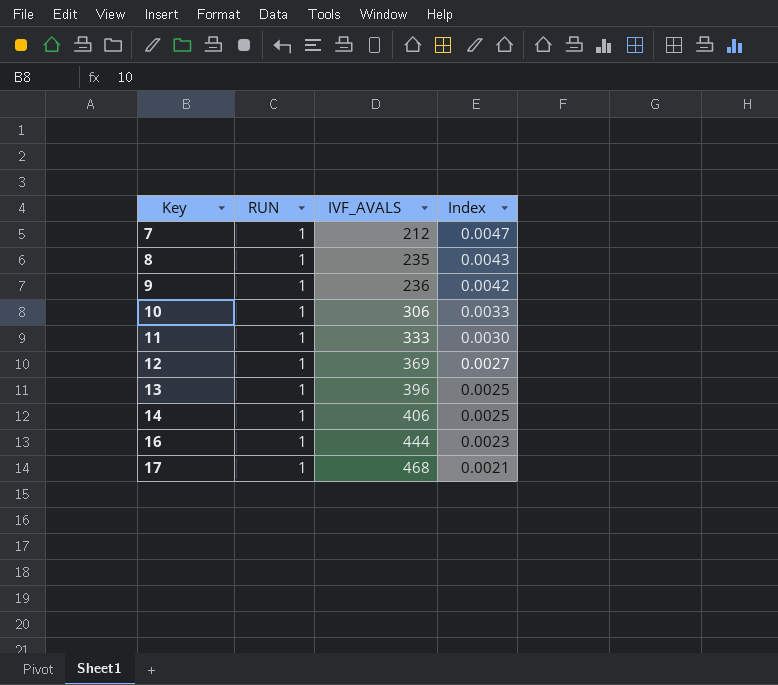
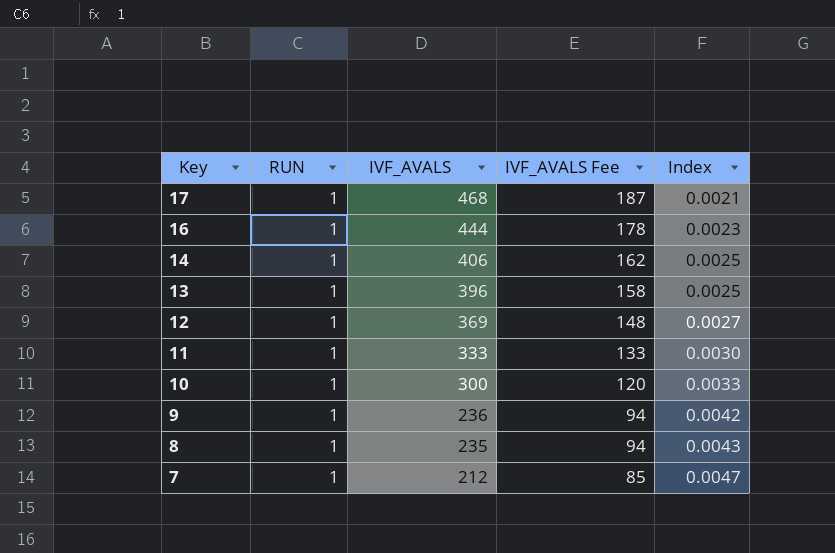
row order: Key ascending -> Key descending
column IVF_AVALS Fee | formula: none -> [IVF_AVALS] * 0.4
10 | IVF_AVALS: 306 -> 300

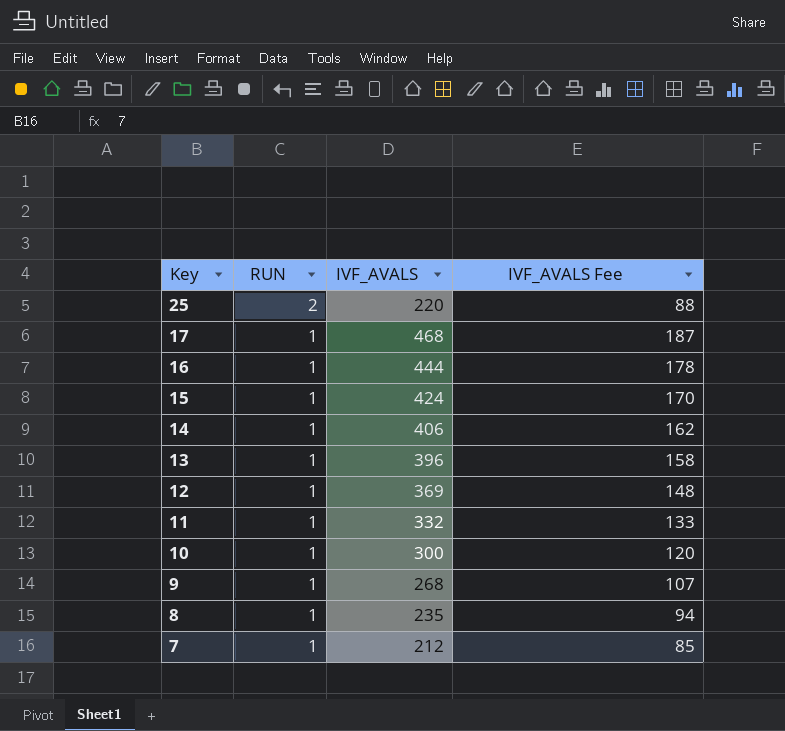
column Index | formula: [RUN] / [IVF_AVALS] -> none
row 25: none -> 2 | 220 | 88
row 15: none -> 1 | 424 | 170
11 | IVF_AVALS: 333 -> 332
9 | IVF_AVALS: 236 -> 268
9 | IVF_AVALS Fee: 94 -> 107

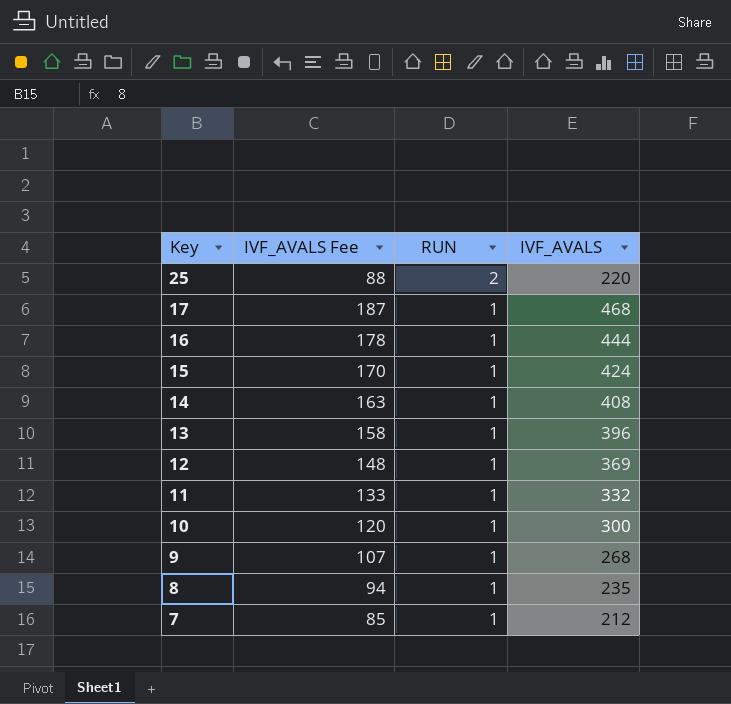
column IVF_AVALS Fee | position: 4 -> 2
14 | IVF_AVALS Fee: 162 -> 163
14 | IVF_AVALS: 406 -> 408

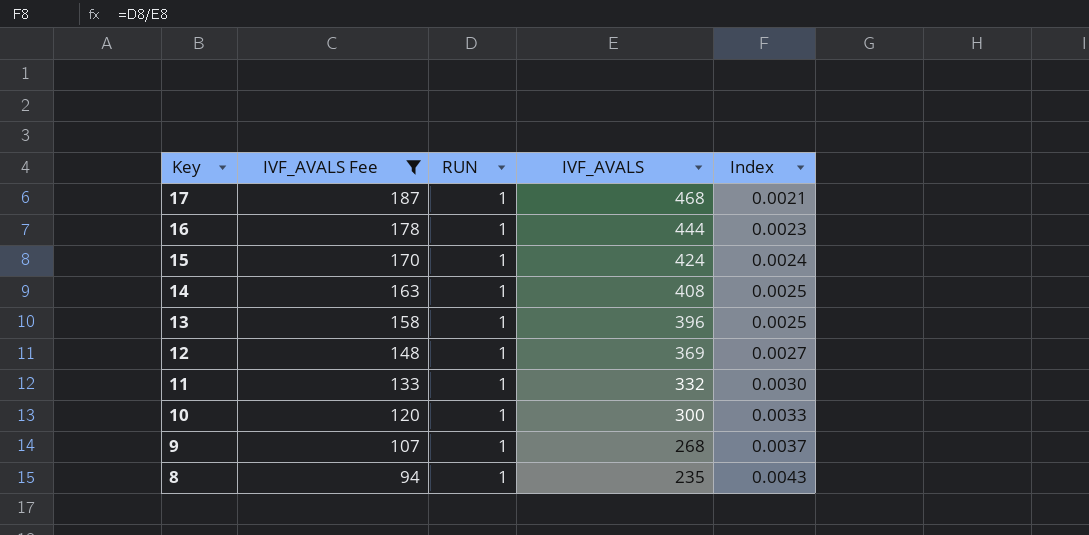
filter: none -> IVF_AVALS Fee >= 94
column Index | formula: none -> [RUN] / [IVF_AVALS]

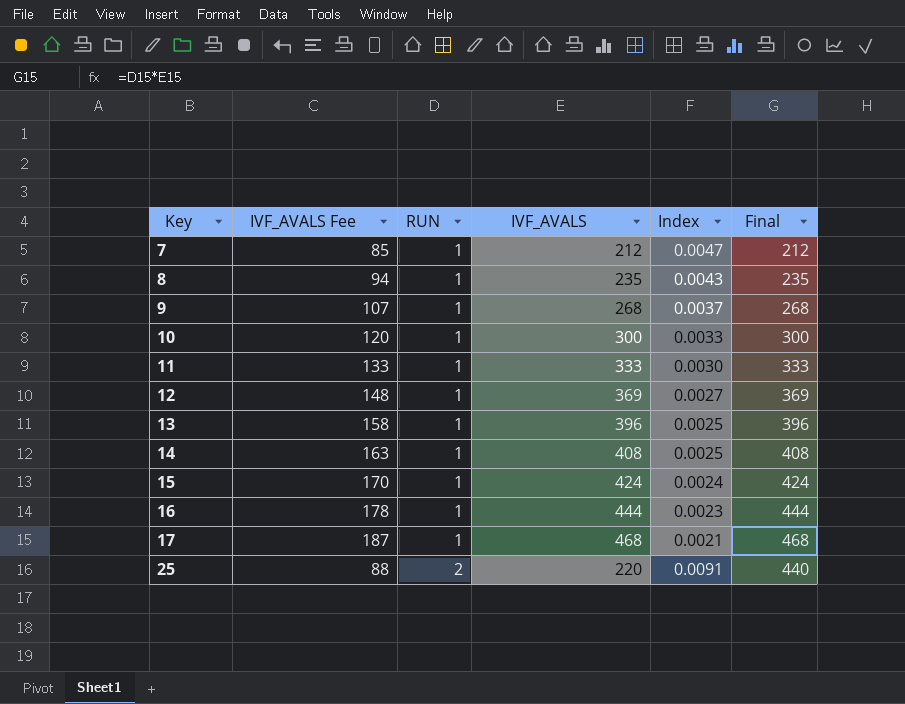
filter: IVF_AVALS Fee >= 94 -> none
row order: Key descending -> Key ascending
column Final | formula: none -> [RUN] * [IVF_AVALS]
11 | IVF_AVALS: 332 -> 333

